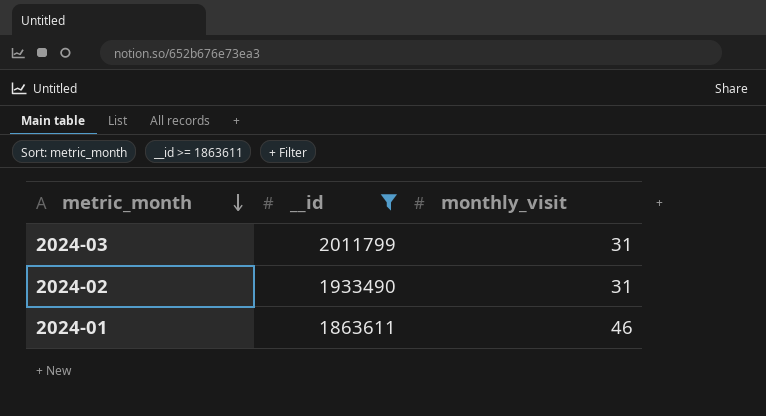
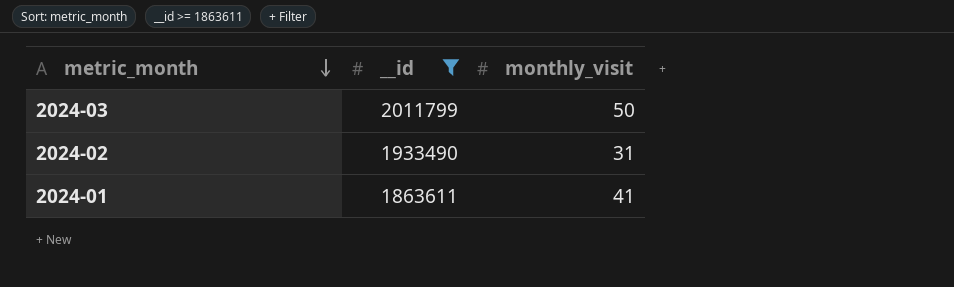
2024-03 | monthly_visit: 31 -> 50
2024-01 | monthly_visit: 46 -> 41

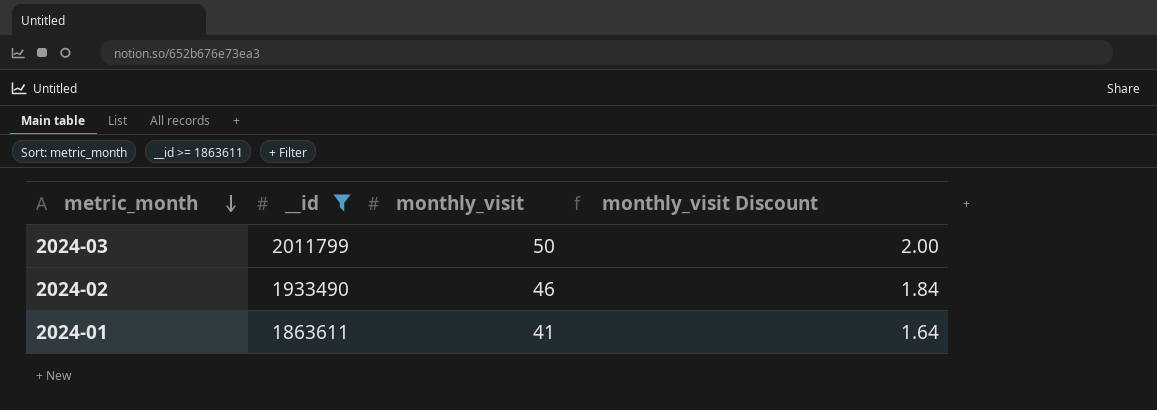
column monthly_visit Discount | formula: none -> [monthly_visit] * 0.04
2024-02 | monthly_visit: 31 -> 46

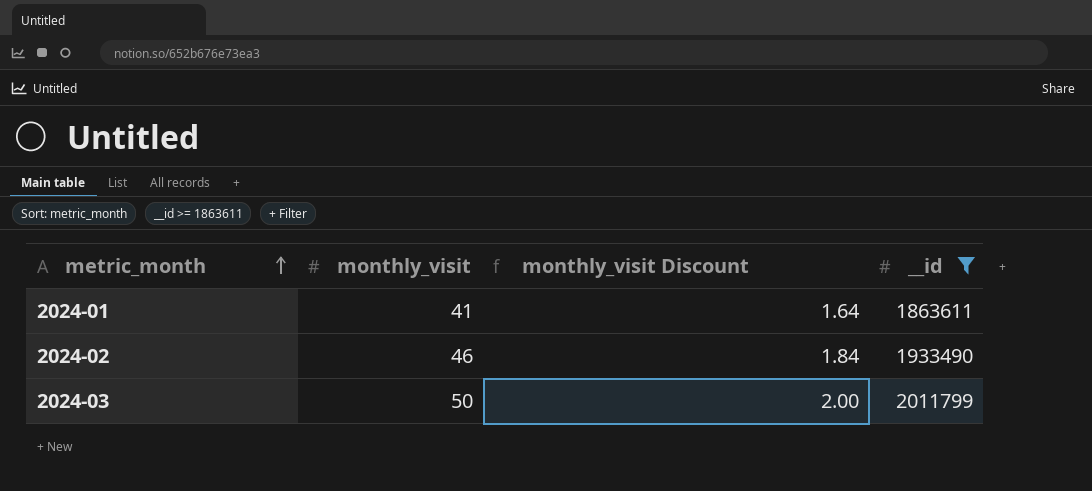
row order: metric_month descending -> metric_month ascending
column __id | position: 2 -> 4

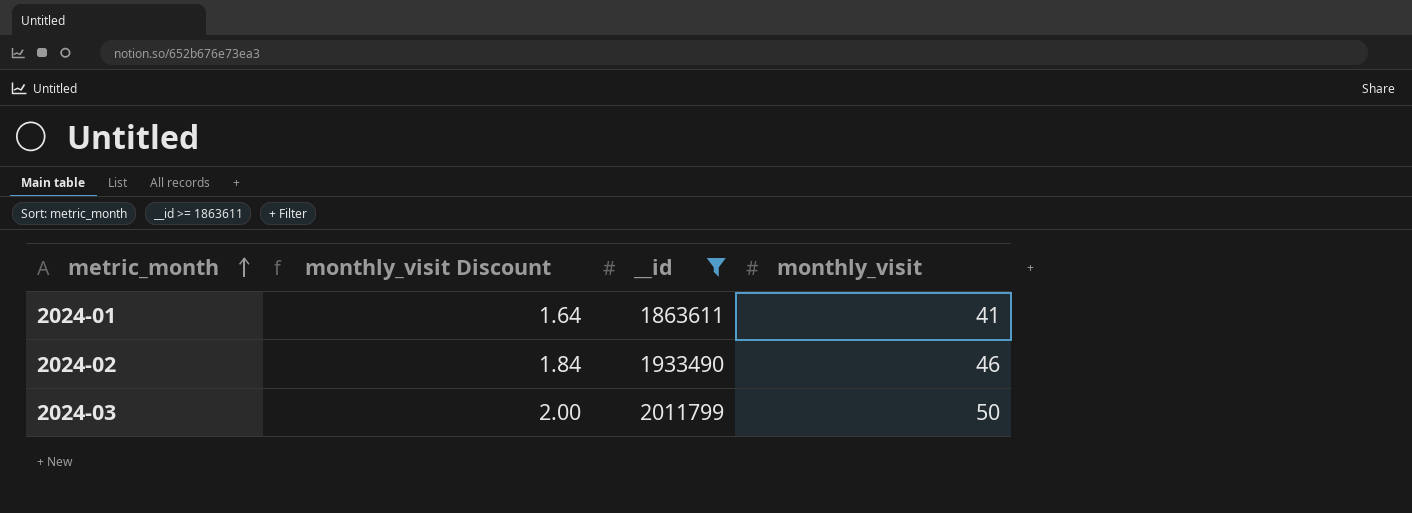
column monthly_visit | position: 2 -> 4

